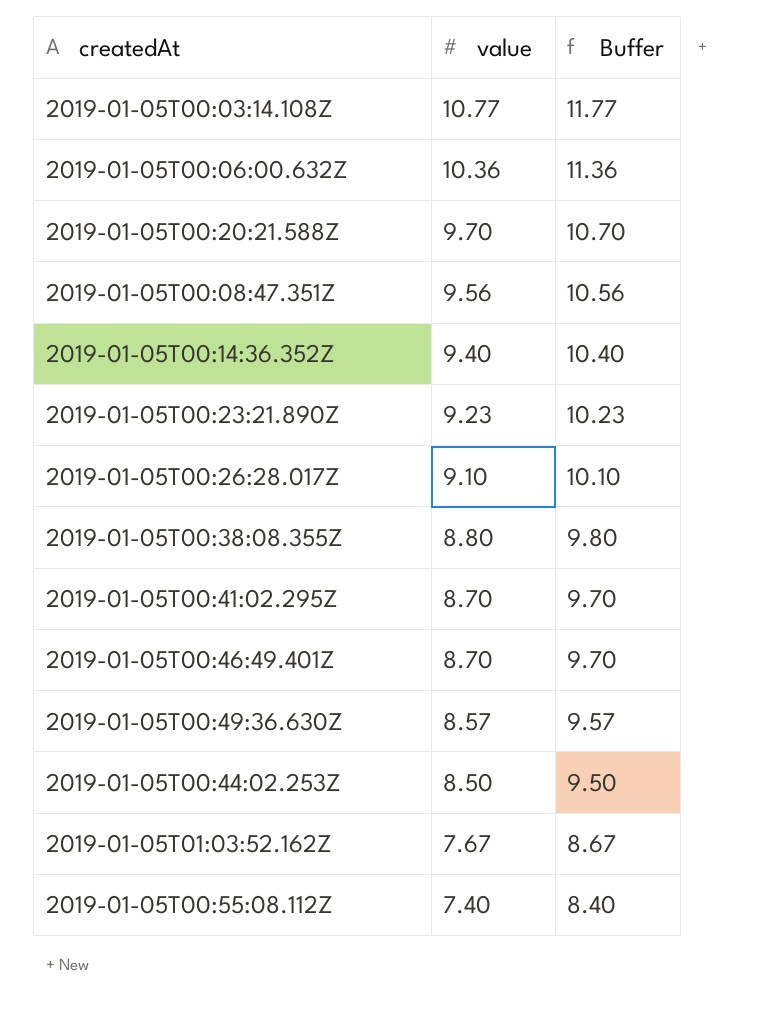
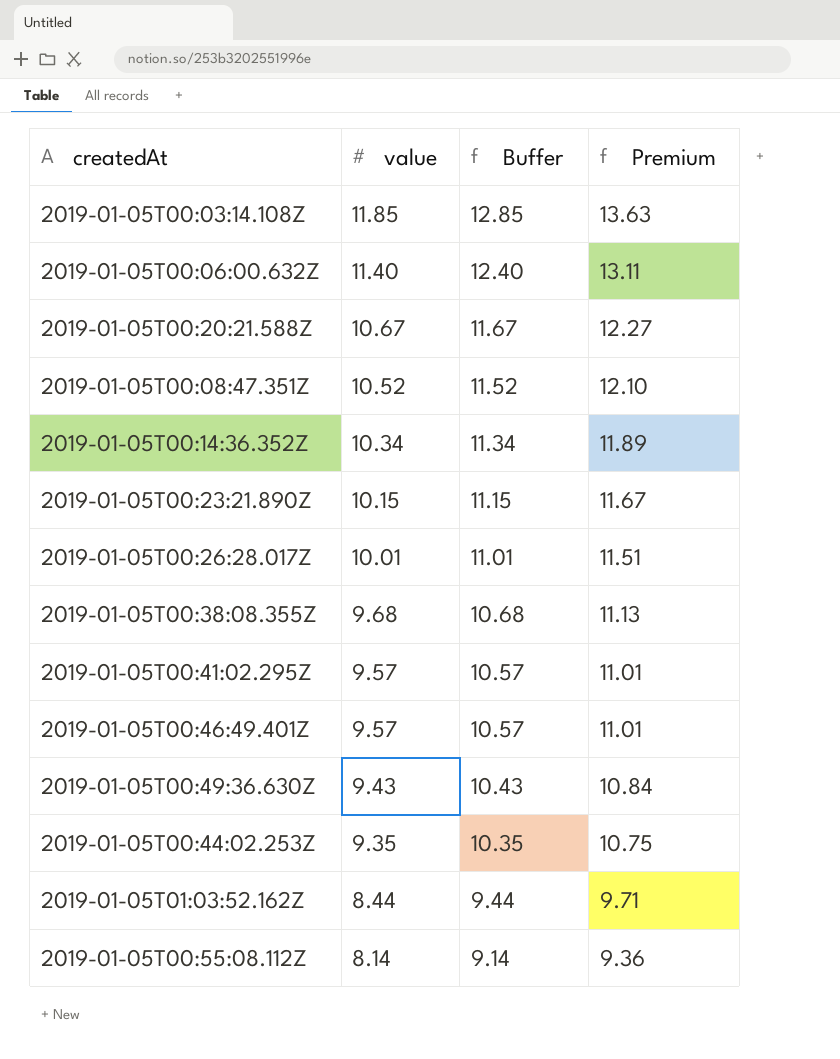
column Premium | formula: none -> [value] * 1.15
2019-01-05T00:03:14.108Z | value: 10.77 -> 11.85
2019-01-05T00:03:14.108Z | Buffer: 11.77 -> 12.85
2019-01-05T00:06:00.632Z | value: 10.36 -> 11.40
2019-01-05T00:06:00.632Z | Buffer: 11.36 -> 12.40
2019-01-05T00:20:21.588Z | value: 9.70 -> 10.67
2019-01-05T00:20:21.588Z | Buffer: 10.70 -> 11.67
2019-01-05T00:08:47.351Z | value: 9.56 -> 10.52
2019-01-05T00:08:47.351Z | Buffer: 10.56 -> 11.52
2019-01-05T00:14:36.352Z | value: 9.40 -> 10.34
2019-01-05T00:14:36.352Z | Buffer: 10.40 -> 11.34
2019-01-05T00:23:21.890Z | value: 9.23 -> 10.15
2019-01-05T00:23:21.890Z | Buffer: 10.23 -> 11.15
2019-01-05T00:26:28.017Z | value: 9.10 -> 10.01
2019-01-05T00:26:28.017Z | Buffer: 10.10 -> 11.01
2019-01-05T00:38:08.355Z | value: 8.80 -> 9.68
2019-01-05T00:38:08.355Z | Buffer: 9.80 -> 10.68
2019-01-05T00:41:02.295Z | value: 8.70 -> 9.57
2019-01-05T00:41:02.295Z | Buffer: 9.70 -> 10.57
2019-01-05T00:46:49.401Z | value: 8.70 -> 9.57
2019-01-05T00:46:49.401Z | Buffer: 9.70 -> 10.57
2019-01-05T00:49:36.630Z | value: 8.57 -> 9.43
2019-01-05T00:49:36.630Z | Buffer: 9.57 -> 10.43
2019-01-05T00:44:02.253Z | value: 8.50 -> 9.35
2019-01-05T00:44:02.253Z | Buffer: 9.50 -> 10.35
2019-01-05T01:03:52.162Z | value: 7.67 -> 8.44
2019-01-05T01:03:52.162Z | Buffer: 8.67 -> 9.44
2019-01-05T00:55:08.112Z | value: 7.40 -> 8.14
2019-01-05T00:55:08.112Z | Buffer: 8.40 -> 9.14

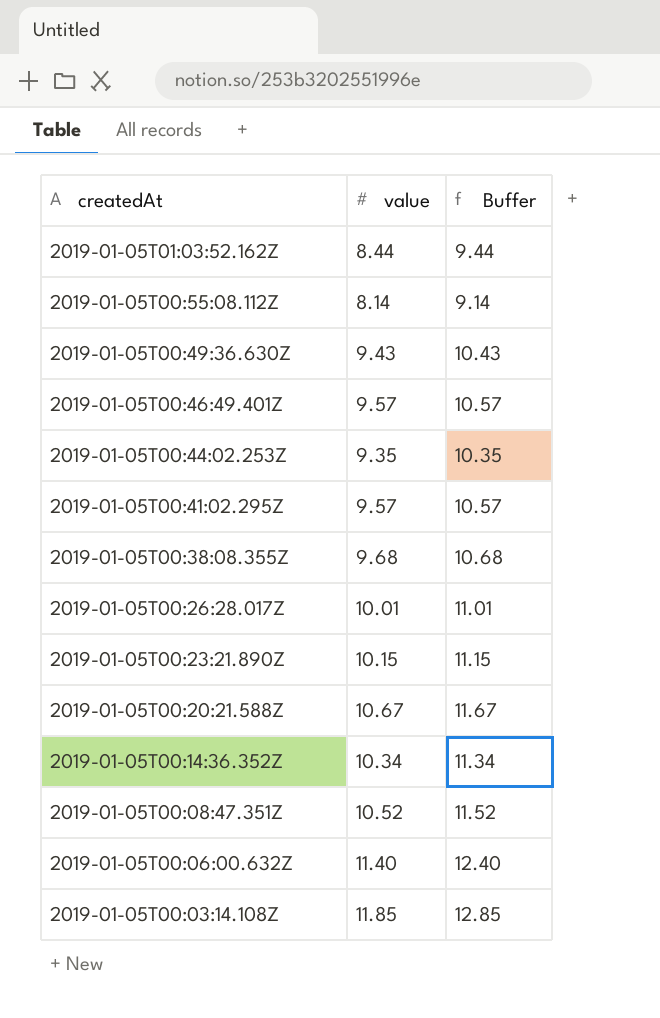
row order: value descending -> createdAt descending
column Premium | formula: [value] * 1.15 -> none

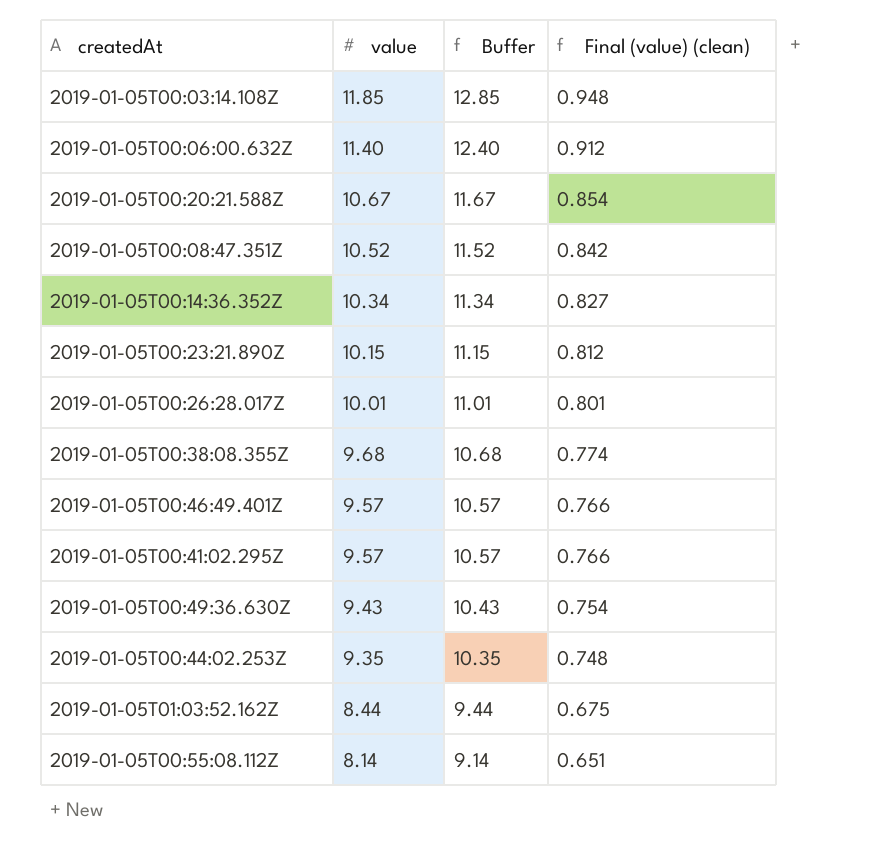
row order: createdAt descending -> value descending
column Final (value) (clean) | formula: none -> [value] * 0.08

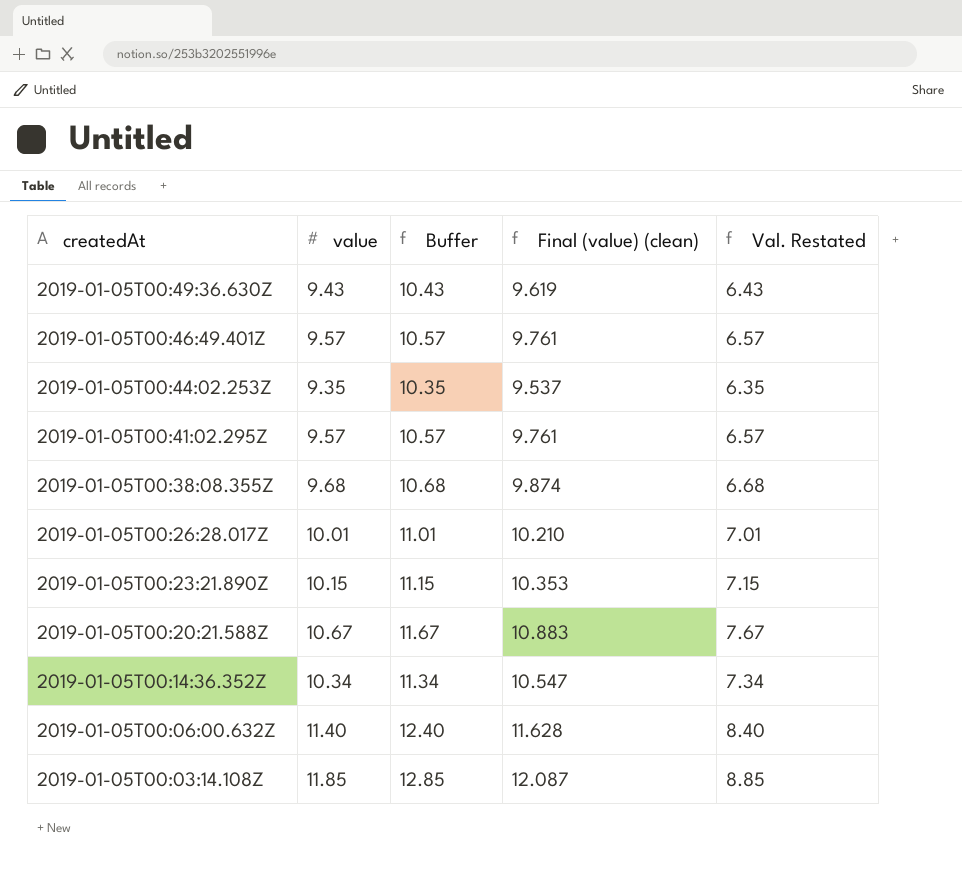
row order: value descending -> createdAt descending
column Final (value) (clean) | formula: [value] * 0.08 -> [value] * 1.02
column Val. Restated | formula: none -> [value] - 3
row 2019-01-05T00:08:47.351Z: 10.52 | 11.52 | 0.842 -> none
row 2019-01-05T01:03:52.162Z: 8.44 | 9.44 | 0.675 -> none
row 2019-01-05T00:55:08.112Z: 8.14 | 9.14 | 0.651 -> none

